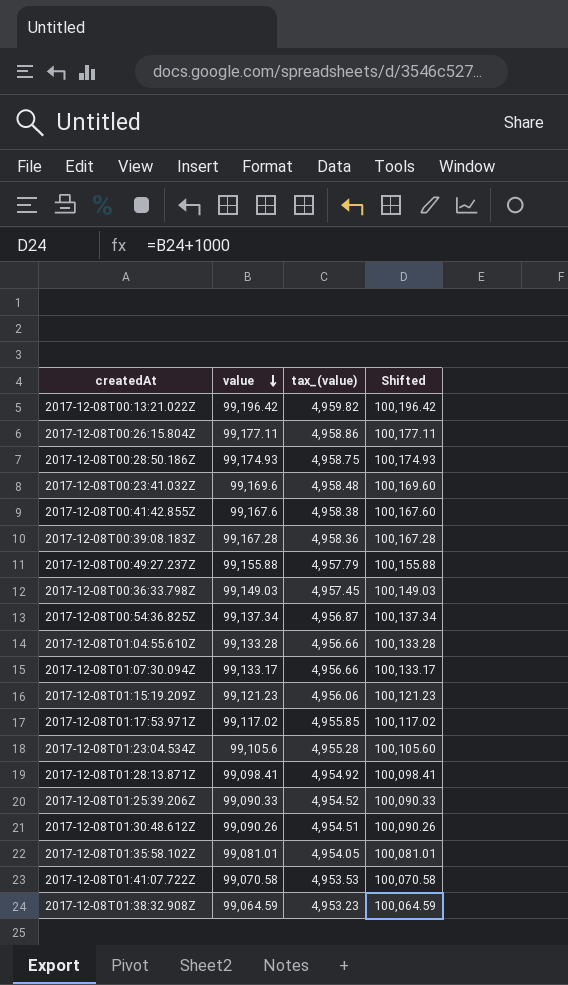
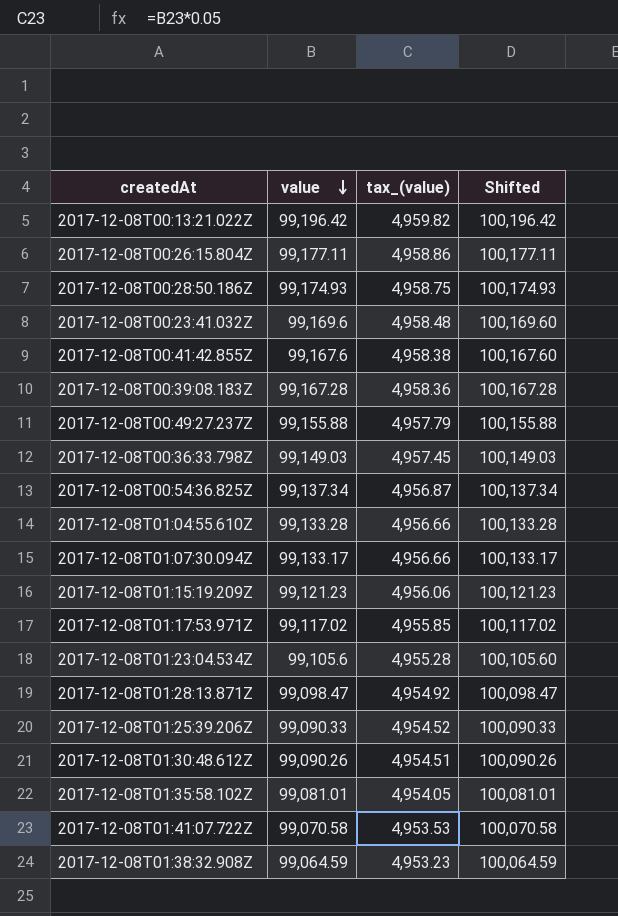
2017-12-08T01:28:13.871Z | value: 99,098.41 -> 99,098.47
2017-12-08T01:28:13.871Z | Shifted: 100,098.41 -> 100,098.47

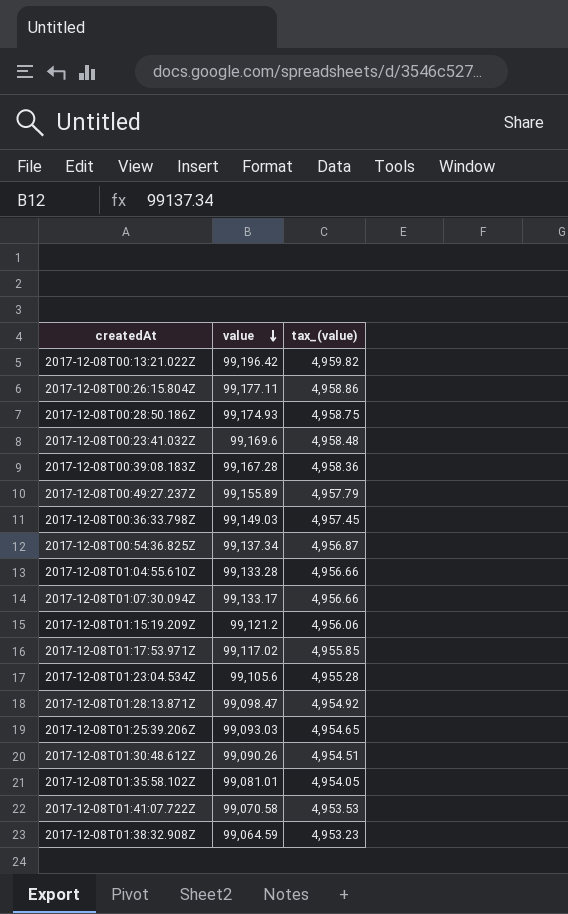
column Shifted | formula: [value] + 1000 -> none
row 2017-12-08T00:41:42.855Z: 99,167.6 | 4,958.38 | 100,167.60 -> none
2017-12-08T00:49:27.237Z | value: 99,155.88 -> 99,155.89
2017-12-08T01:15:19.209Z | value: 99,121.23 -> 99,121.2
2017-12-08T01:25:39.206Z | value: 99,090.33 -> 99,093.03
2017-12-08T01:25:39.206Z | tax_(value): 4,954.52 -> 4,954.65

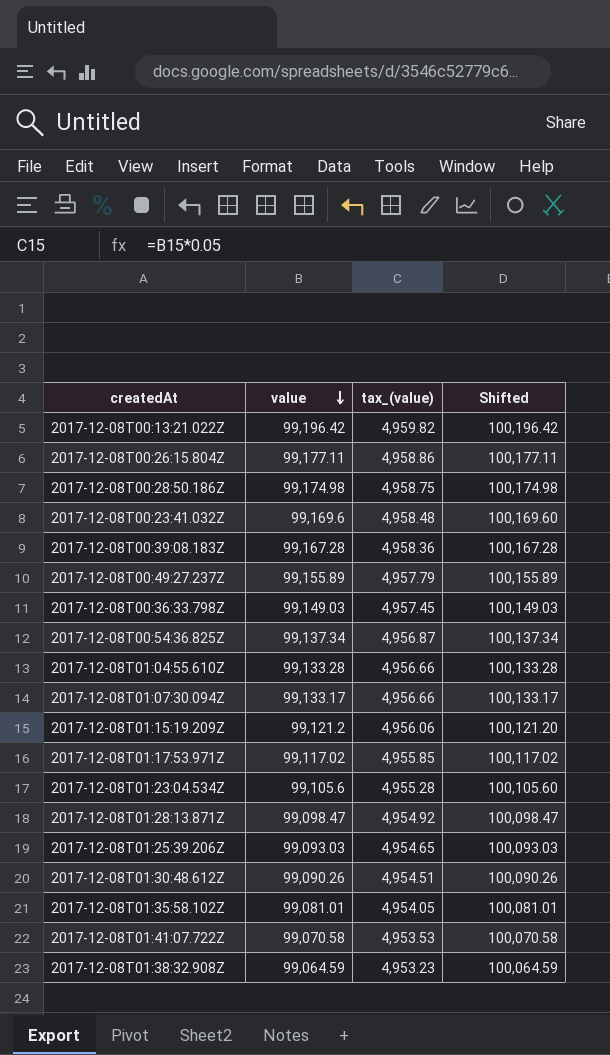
column Shifted | formula: none -> [value] + 1000
2017-12-08T00:28:50.186Z | value: 99,174.93 -> 99,174.98

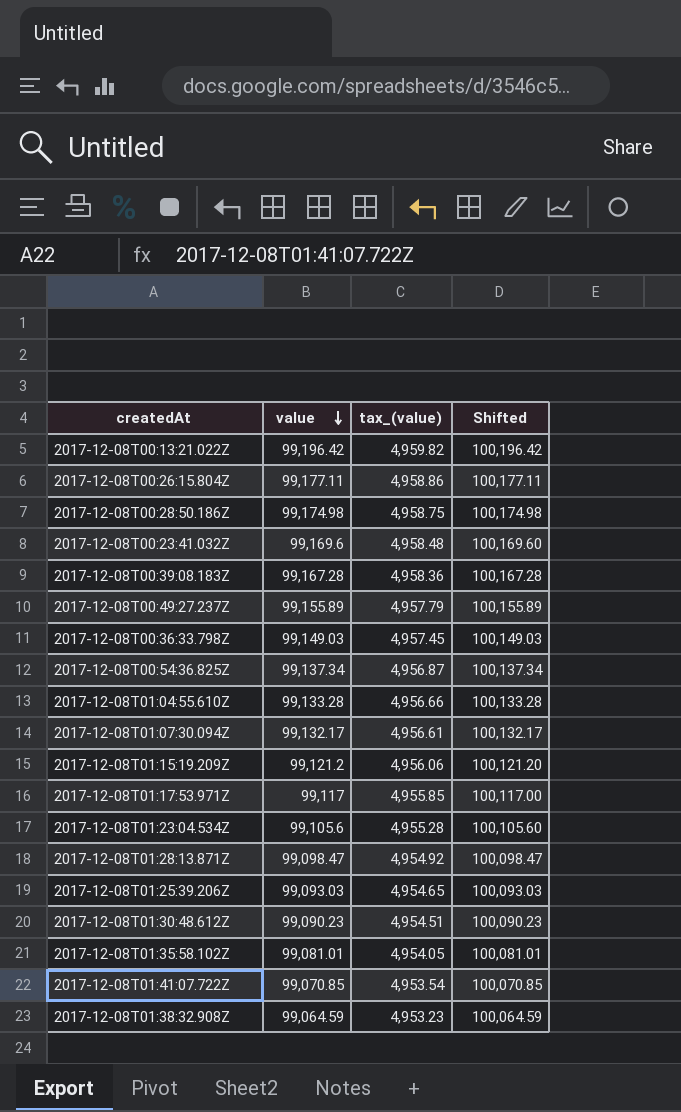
2017-12-08T01:07:30.094Z | value: 99,133.17 -> 99,132.17
2017-12-08T01:07:30.094Z | tax_(value): 4,956.66 -> 4,956.61
2017-12-08T01:07:30.094Z | Shifted: 100,133.17 -> 100,132.17
2017-12-08T01:17:53.971Z | value: 99,117.02 -> 99,117
2017-12-08T01:17:53.971Z | Shifted: 100,117.02 -> 100,117.00
2017-12-08T01:30:48.612Z | value: 99,090.26 -> 99,090.23
2017-12-08T01:30:48.612Z | Shifted: 100,090.26 -> 100,090.23
2017-12-08T01:41:07.722Z | value: 99,070.58 -> 99,070.85
2017-12-08T01:41:07.722Z | tax_(value): 4,953.53 -> 4,953.54
2017-12-08T01:41:07.722Z | Shifted: 100,070.58 -> 100,070.85

